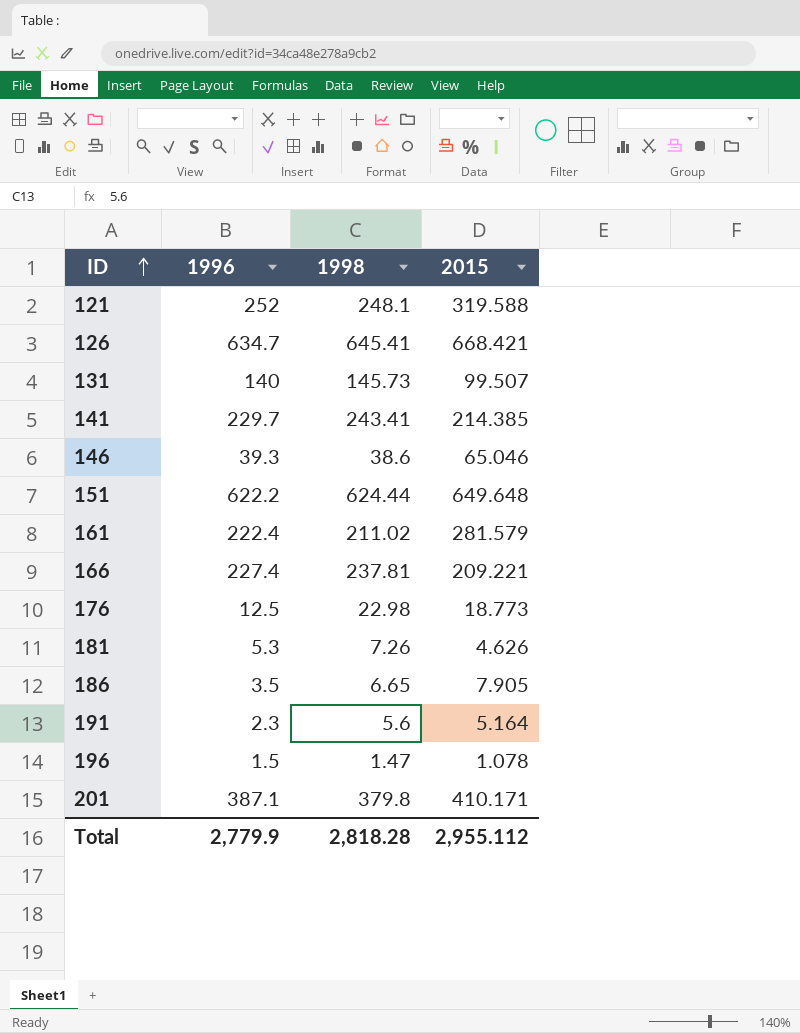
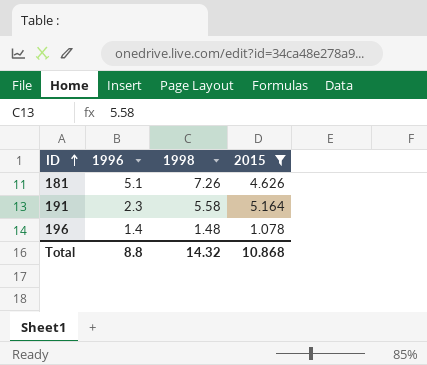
filter: none -> 2015 <= 5.164
181 | 1996: 5.3 -> 5.1
191 | 1998: 5.6 -> 5.58
196 | 1996: 1.5 -> 1.4
196 | 1998: 1.47 -> 1.48
Total | 1996: 2,779.9 -> 8.8
Total | 1998: 2,818.28 -> 14.32
Total | 2015: 2,955.112 -> 10.868

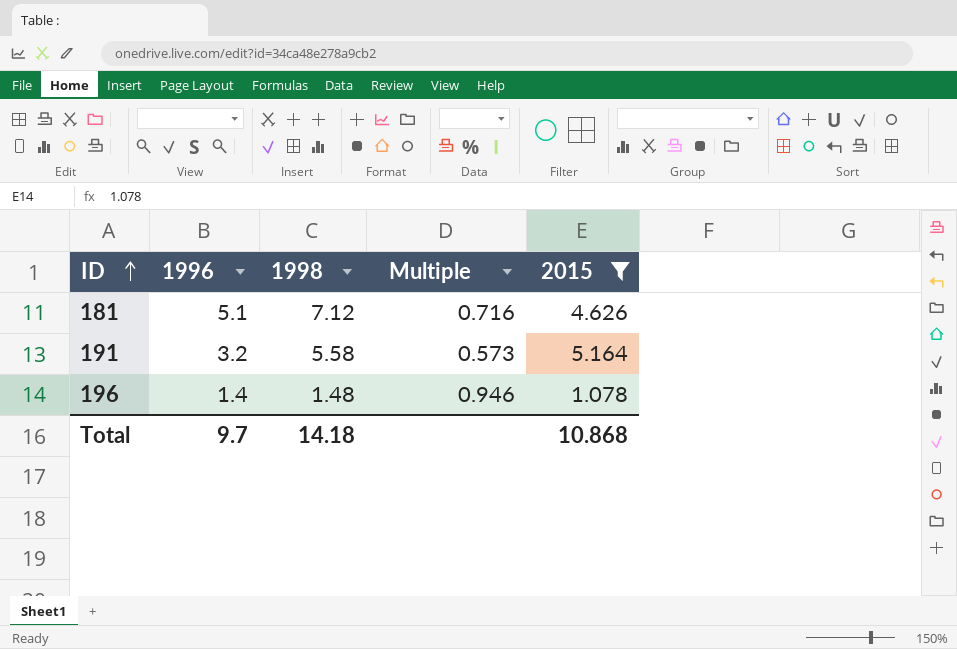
column Multiple | formula: none -> [1996] / [1998]
181 | 1998: 7.26 -> 7.12
191 | 1996: 2.3 -> 3.2
Total | 1996: 8.8 -> 9.7
Total | 1998: 14.32 -> 14.18

